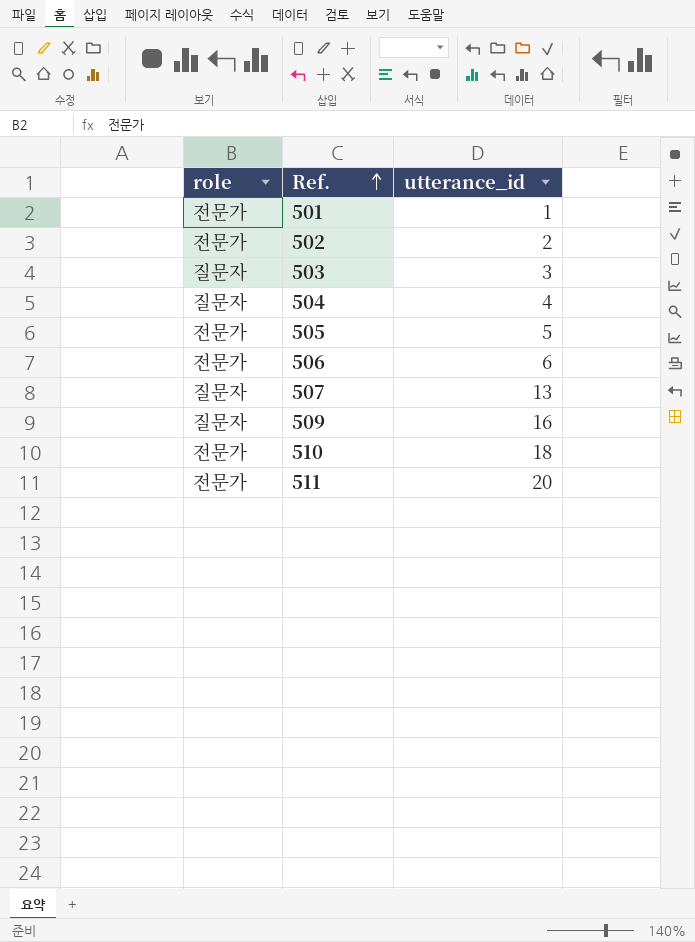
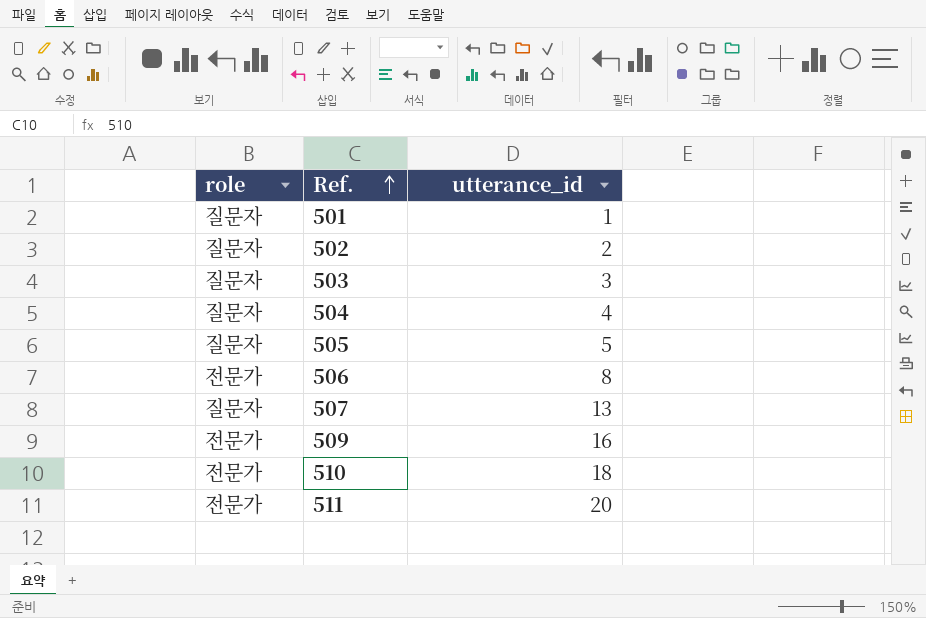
501 | role: 전문가 -> 질문자
502 | role: 전문가 -> 질문자
505 | role: 전문가 -> 질문자
506 | utterance_id: 6 -> 8
509 | role: 질문자 -> 전문가

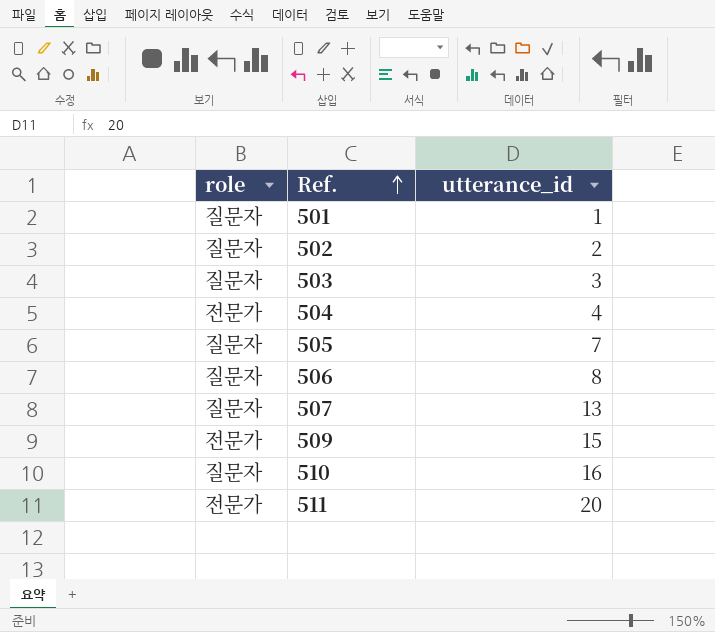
504 | role: 질문자 -> 전문가
505 | utterance_id: 5 -> 7
506 | role: 전문가 -> 질문자
509 | utterance_id: 16 -> 15
510 | role: 전문가 -> 질문자
510 | utterance_id: 18 -> 16

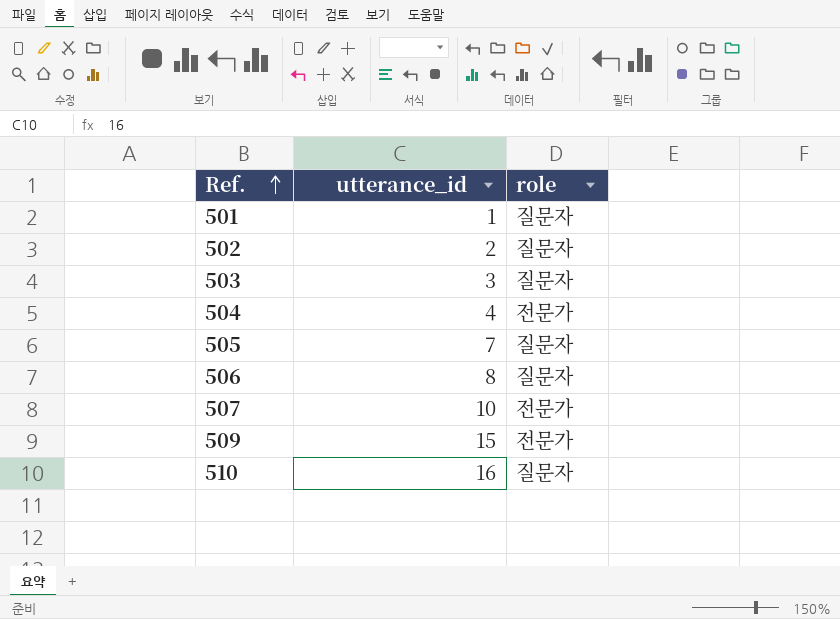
column role | position: 1 -> 3
row 511: 전문가 | 20 -> none
507 | utterance_id: 13 -> 10
507 | role: 질문자 -> 전문가

